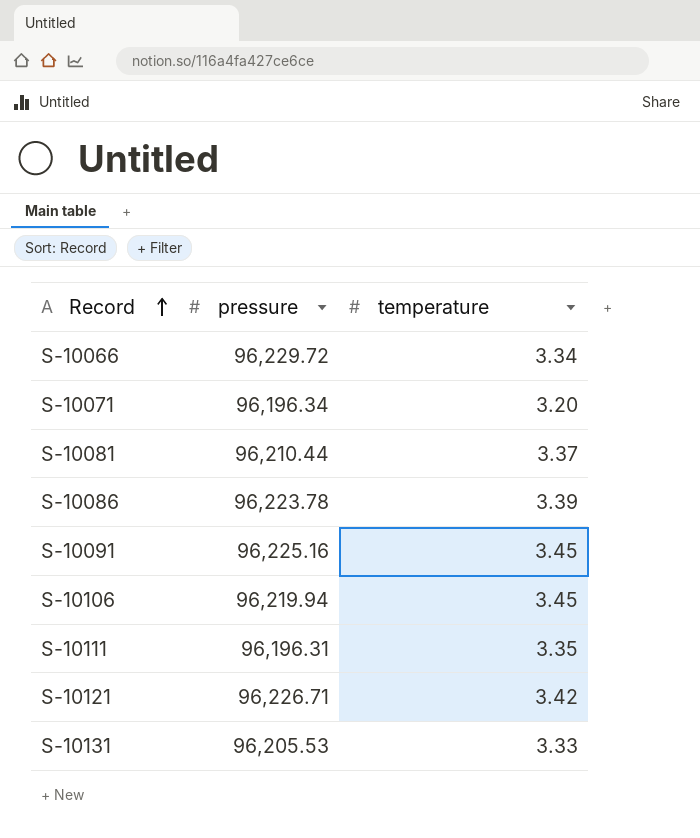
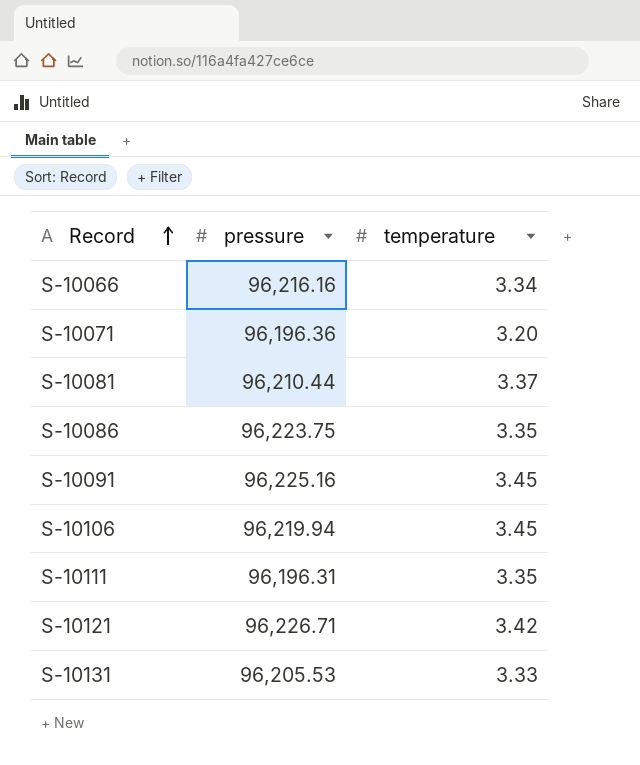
S-10066 | pressure: 96,229.72 -> 96,216.16
S-10071 | pressure: 96,196.34 -> 96,196.36
S-10086 | pressure: 96,223.78 -> 96,223.75
S-10086 | temperature: 3.39 -> 3.35

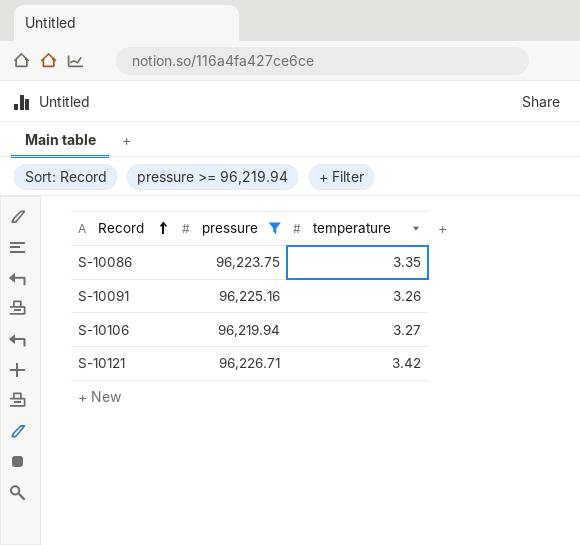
filter: none -> pressure >= 96,219.94
S-10091 | temperature: 3.45 -> 3.26
S-10106 | temperature: 3.45 -> 3.27

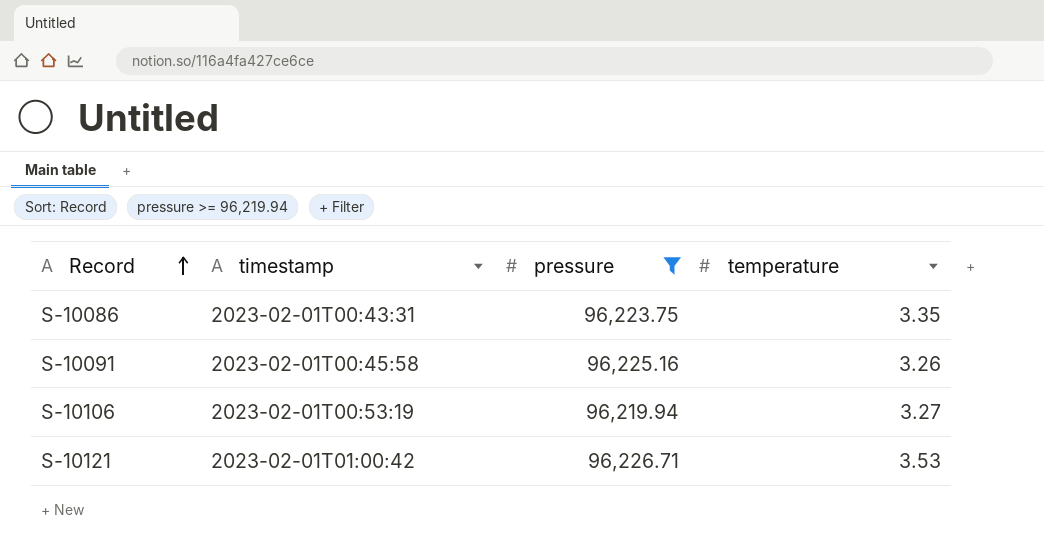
column timestamp | position: none -> 2
S-10121 | temperature: 3.42 -> 3.53

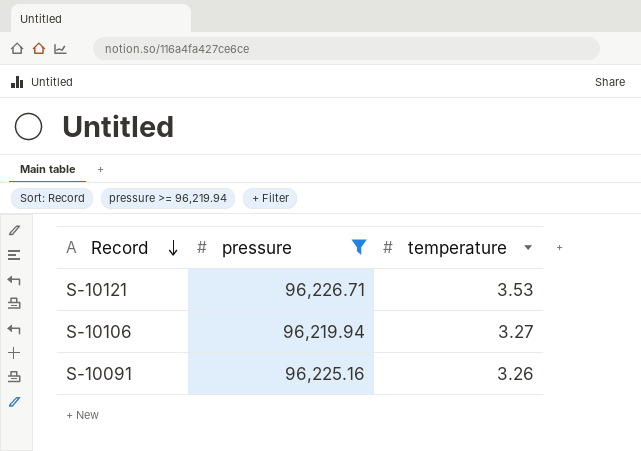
row order: Record ascending -> Record descending
column timestamp | position: 2 -> none
row S-10086: 2023-02-01T00:43:31 | 96,223.75 | 3.35 -> none

